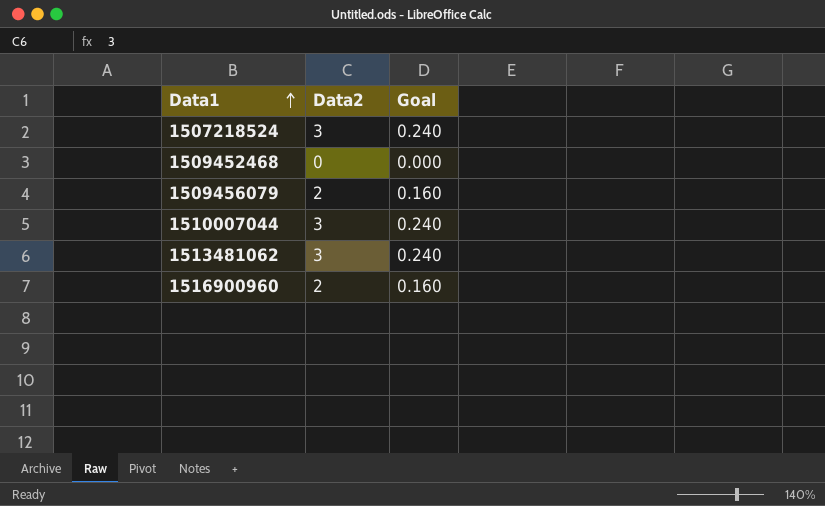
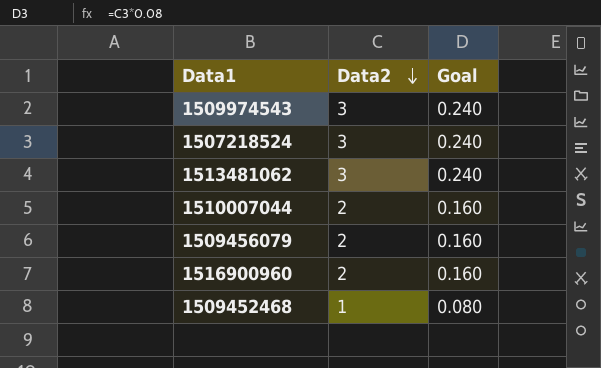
row order: Data1 ascending -> Data2 descending
row 1509974543: none -> 3 | 0.240
1510007044 | Data2: 3 -> 2
1510007044 | Goal: 0.240 -> 0.160
1509452468 | Data2: 0 -> 1
1509452468 | Goal: 0.000 -> 0.080

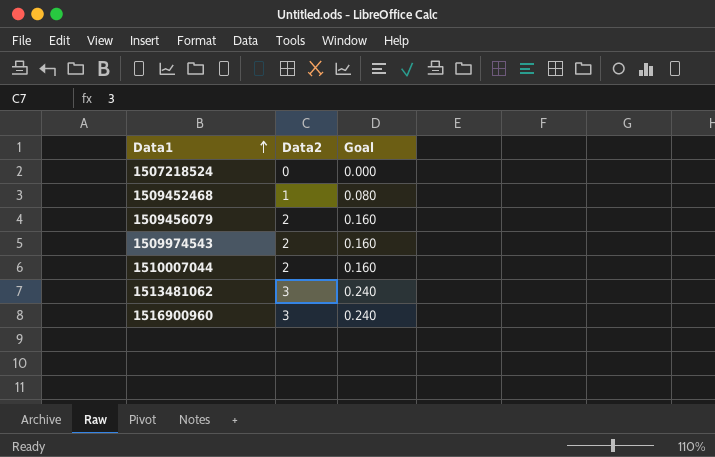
row order: Data2 descending -> Data1 ascending
1507218524 | Data2: 3 -> 0
1507218524 | Goal: 0.240 -> 0.000
1509974543 | Data2: 3 -> 2
1509974543 | Goal: 0.240 -> 0.160
1516900960 | Data2: 2 -> 3
1516900960 | Goal: 0.160 -> 0.240

